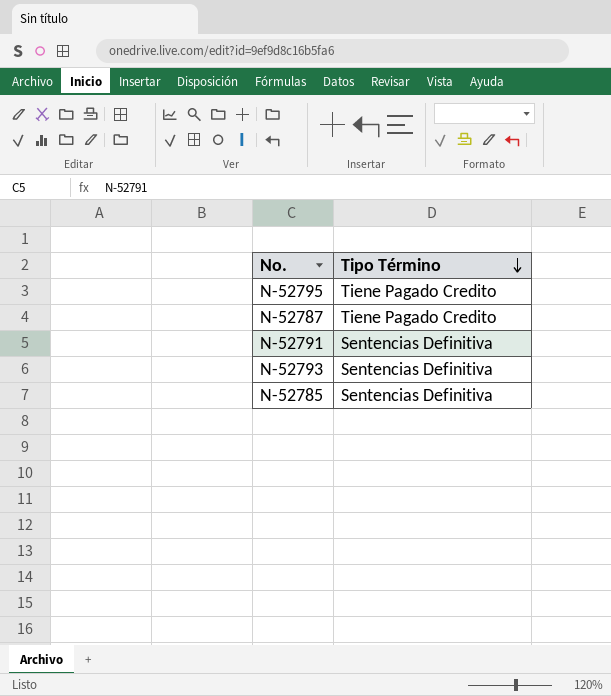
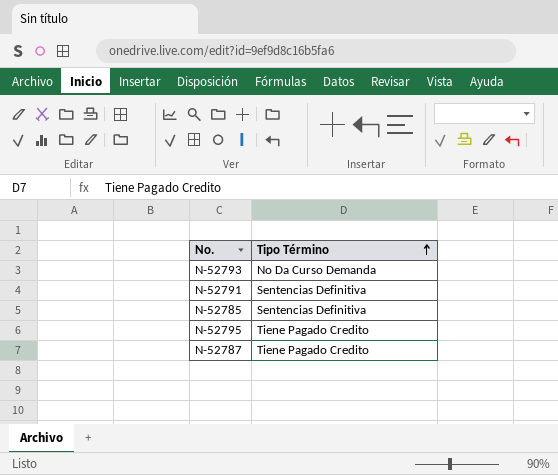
row order: Tipo Término descending -> Tipo Término ascending
N-52793 | Tipo Término: Sentencias Definitiva -> No Da Curso Demanda

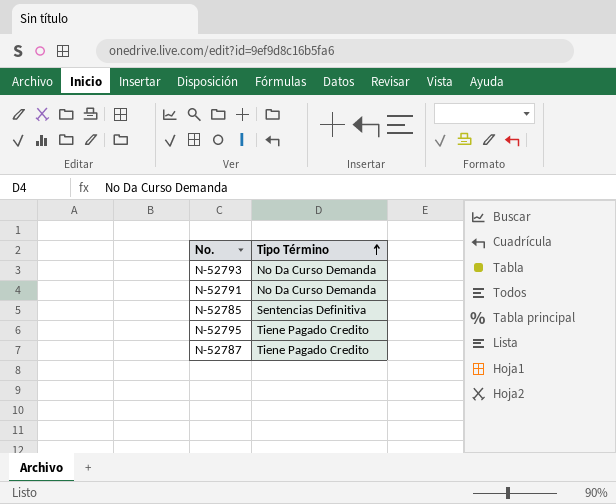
N-52791 | Tipo Término: Sentencias Definitiva -> No Da Curso Demanda

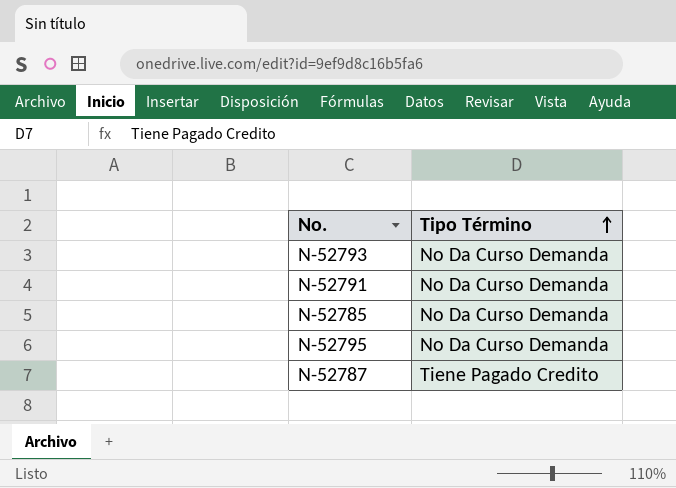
N-52785 | Tipo Término: Sentencias Definitiva -> No Da Curso Demanda
N-52795 | Tipo Término: Tiene Pagado Credito -> No Da Curso Demanda

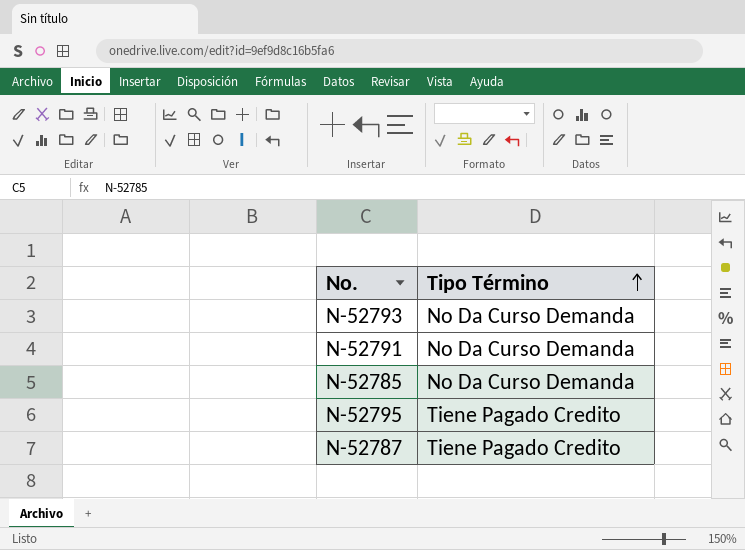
N-52795 | Tipo Término: No Da Curso Demanda -> Tiene Pagado Credito

